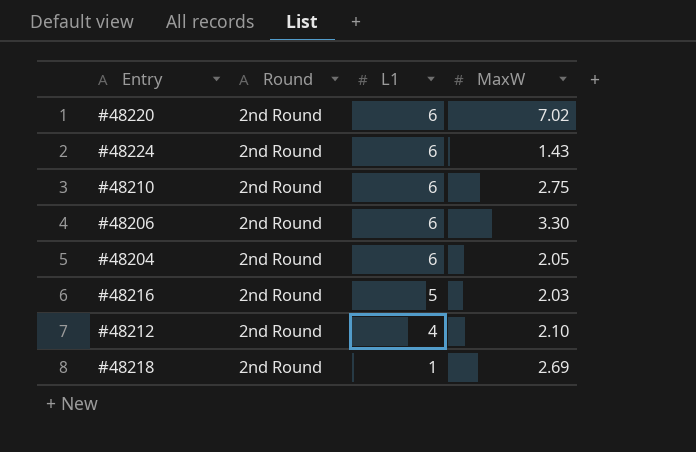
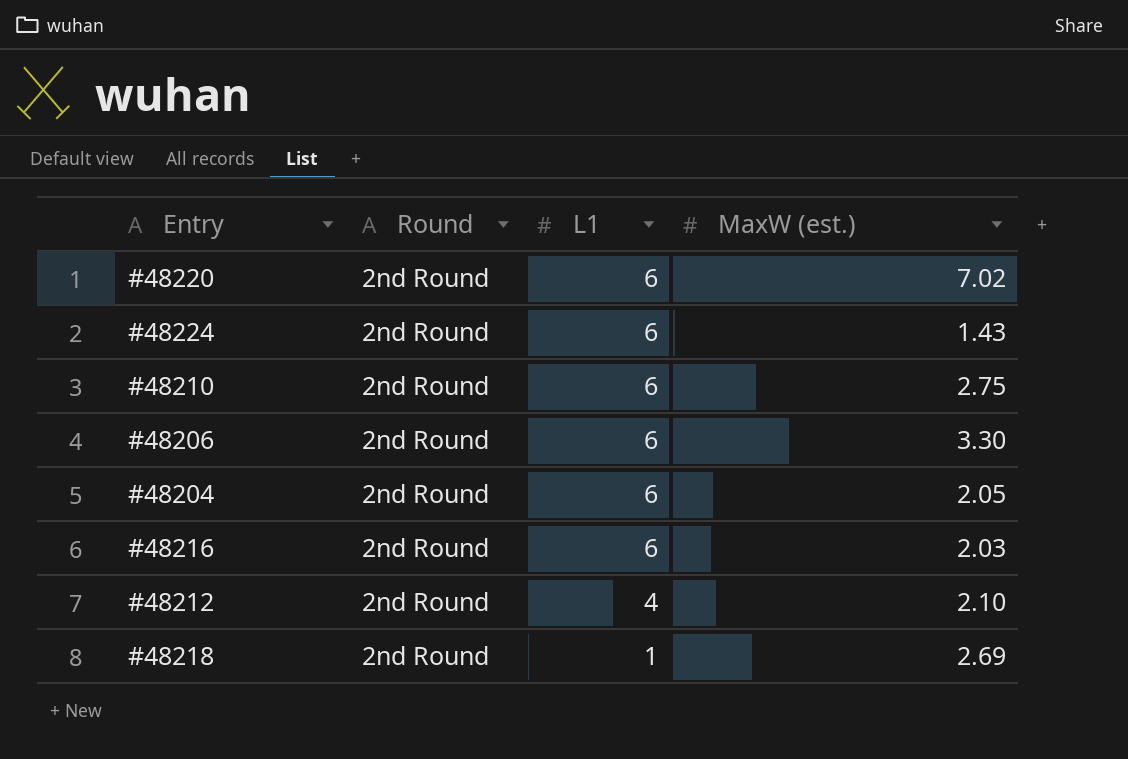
column name: MaxW -> MaxW (est.)
#48216 | L1: 5 -> 6

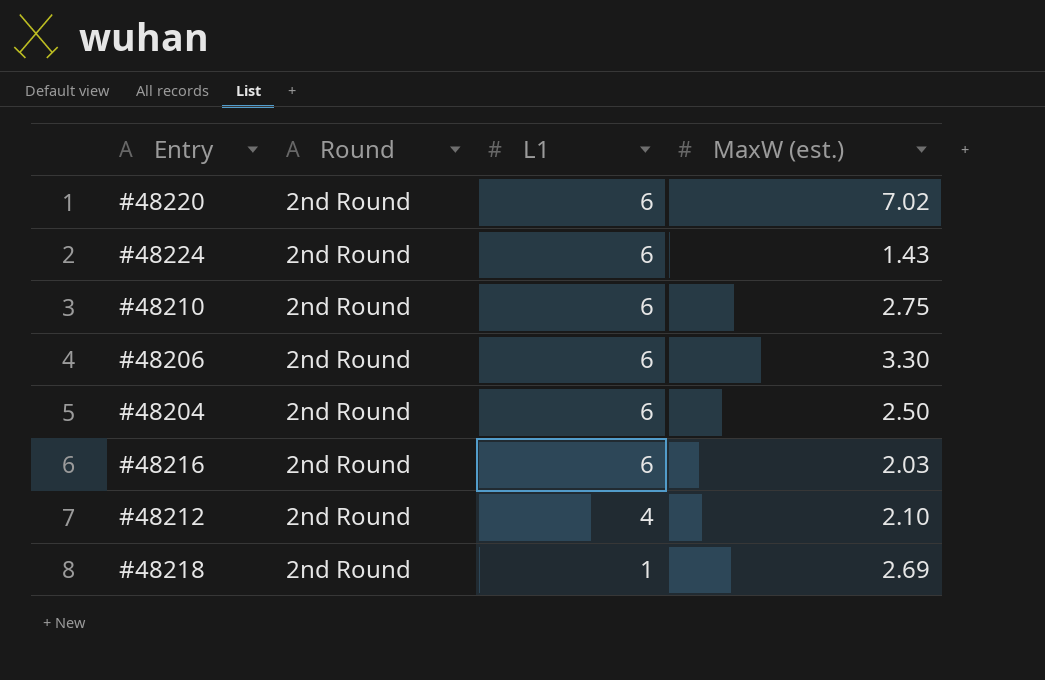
#48204 | MaxW (est.): 2.05 -> 2.50

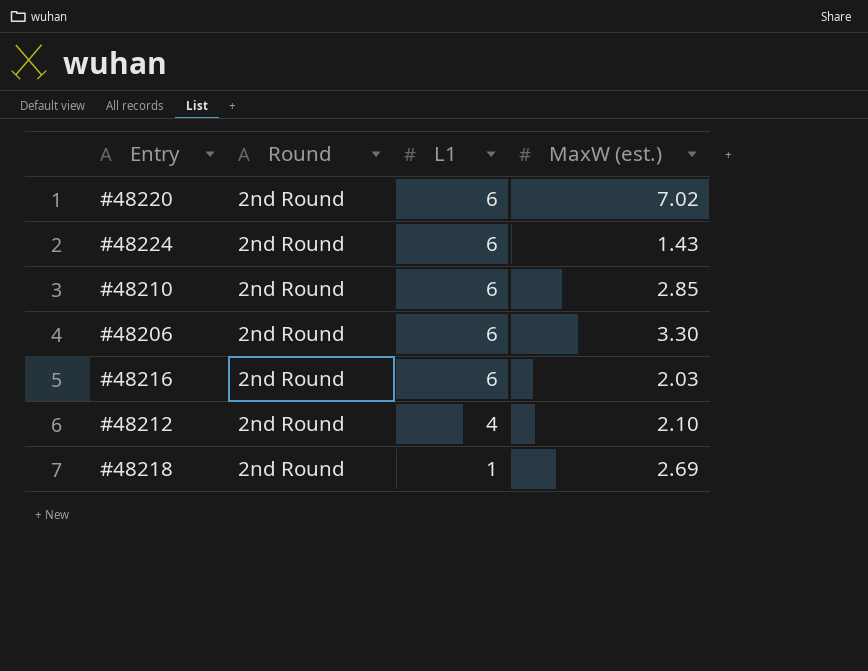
row #48204: 2nd Round | 6 | 2.50 -> none
#48210 | MaxW (est.): 2.75 -> 2.85

